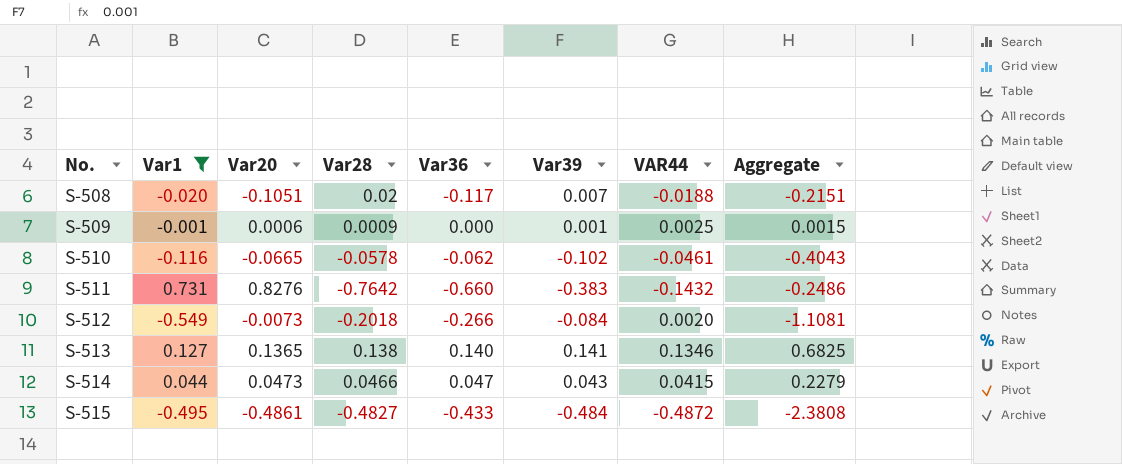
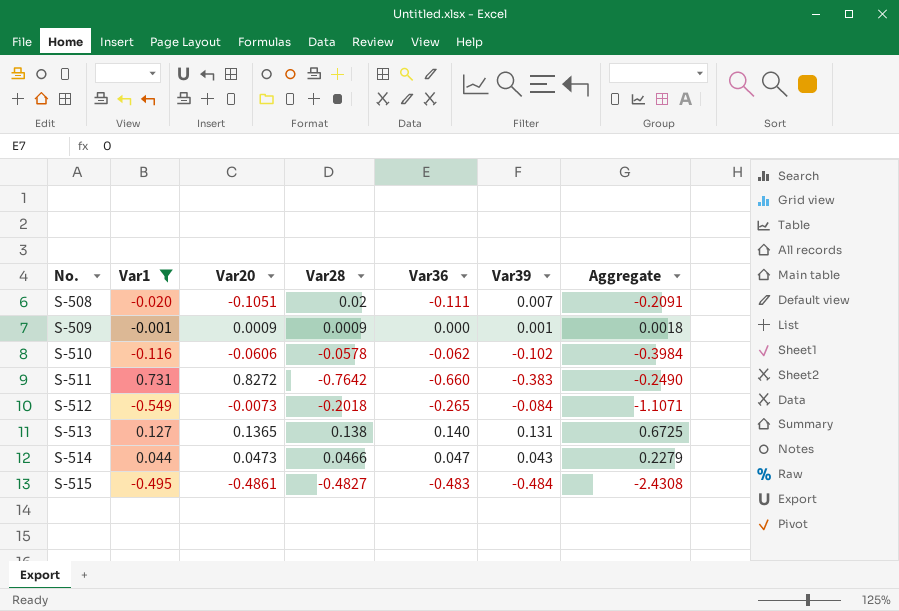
column VAR44 | position: 7 -> none
S-508 | Var36: -0.117 -> -0.111
S-508 | Aggregate: -0.2151 -> -0.2091
S-509 | Var20: 0.0006 -> 0.0009
S-509 | Aggregate: 0.0015 -> 0.0018
S-510 | Var20: -0.0665 -> -0.0606
S-510 | Aggregate: -0.4043 -> -0.3984
S-511 | Var20: 0.8276 -> 0.8272
S-511 | Aggregate: -0.2486 -> -0.2490
S-512 | Var36: -0.266 -> -0.265
S-512 | Aggregate: -1.1081 -> -1.1071
S-513 | Var39: 0.141 -> 0.131
S-513 | Aggregate: 0.6825 -> 0.6725
S-515 | Var36: -0.433 -> -0.483
S-515 | Aggregate: -2.3808 -> -2.4308

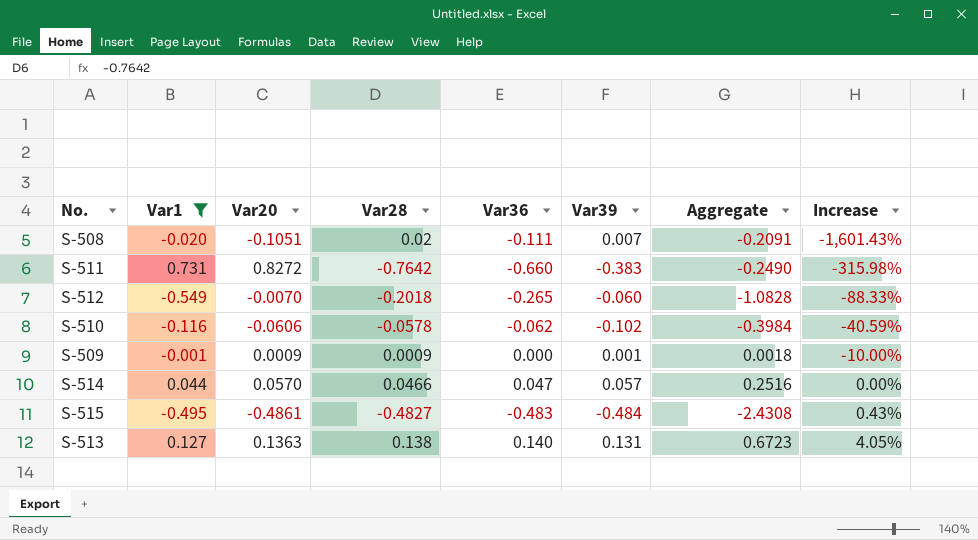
row order: No. ascending -> Increase ascending
column Increase | formula: none -> ([Var20] - [Var39]) / [Var39]
S-512 | Var20: -0.0073 -> -0.0070
S-512 | Var39: -0.084 -> -0.060
S-512 | Aggregate: -1.1071 -> -1.0828
S-514 | Var20: 0.0473 -> 0.0570
S-514 | Var39: 0.043 -> 0.057
S-514 | Aggregate: 0.2279 -> 0.2516
S-513 | Var20: 0.1365 -> 0.1363
S-513 | Aggregate: 0.6725 -> 0.6723

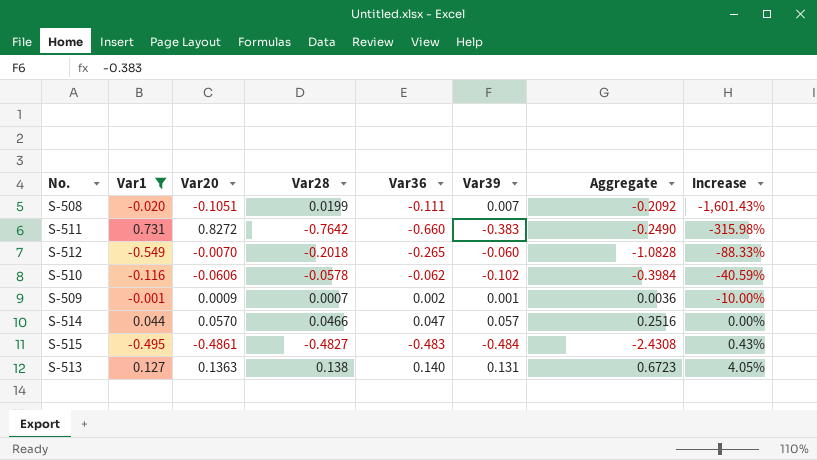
S-508 | Var28: 0.02 -> 0.0199
S-508 | Aggregate: -0.2091 -> -0.2092
S-509 | Var28: 0.0009 -> 0.0007
S-509 | Var36: 0.000 -> 0.002
S-509 | Aggregate: 0.0018 -> 0.0036

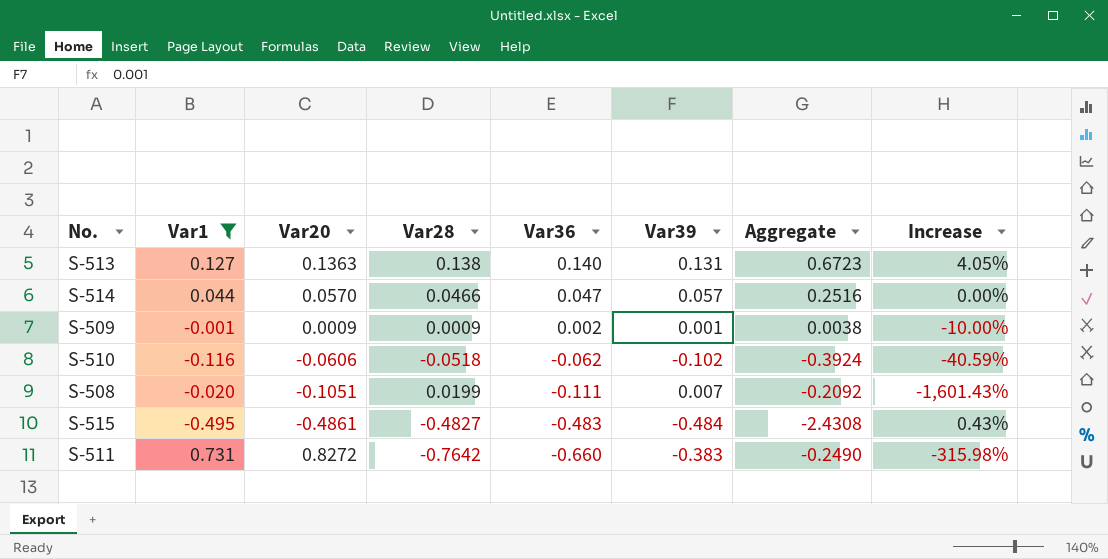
row order: Increase ascending -> Var36 descending
row S-512: -0.549 | -0.0070 | -0.2018 | -0.265 | -0.060 | -1.0828 | -88.33% -> none
S-509 | Var28: 0.0007 -> 0.0009
S-509 | Aggregate: 0.0036 -> 0.0038
S-510 | Var28: -0.0578 -> -0.0518
S-510 | Aggregate: -0.3984 -> -0.3924

